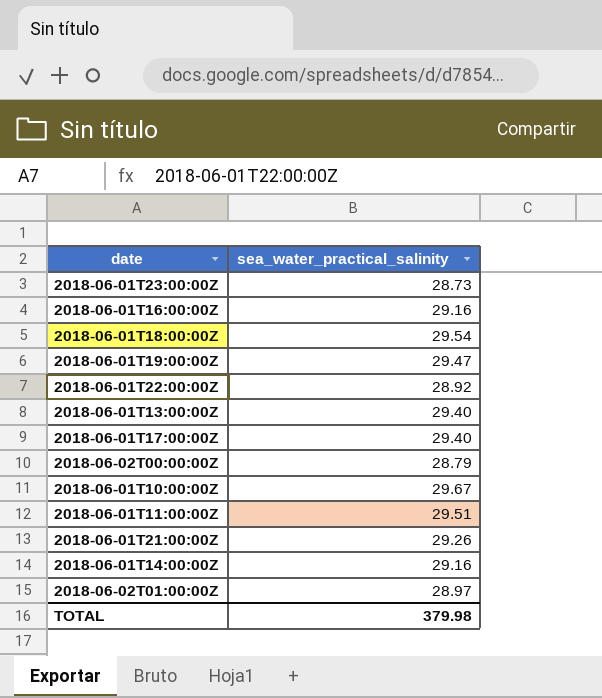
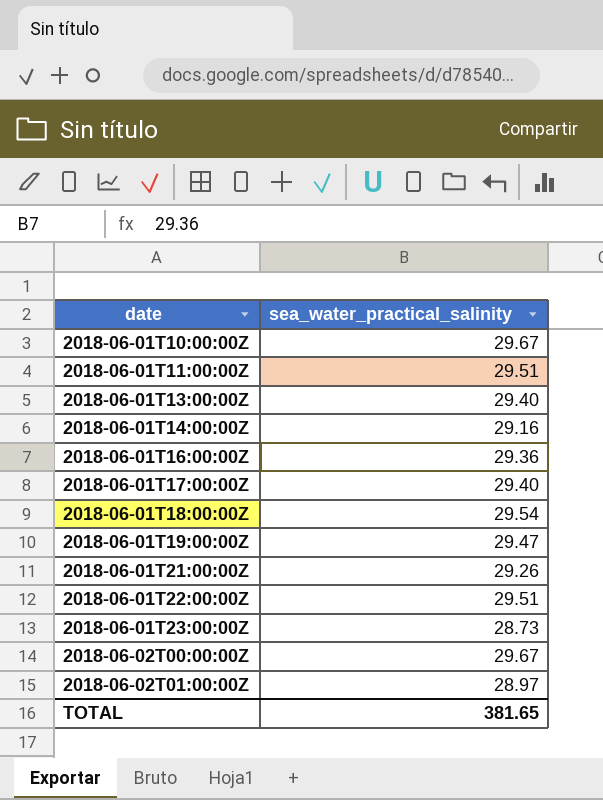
row order: none -> date ascending
2018-06-01T16:00:00Z | sea_water_practical_salinity: 29.16 -> 29.36
2018-06-01T22:00:00Z | sea_water_practical_salinity: 28.92 -> 29.51
2018-06-02T00:00:00Z | sea_water_practical_salinity: 28.79 -> 29.67
TOTAL | sea_water_practical_salinity: 379.98 -> 381.65

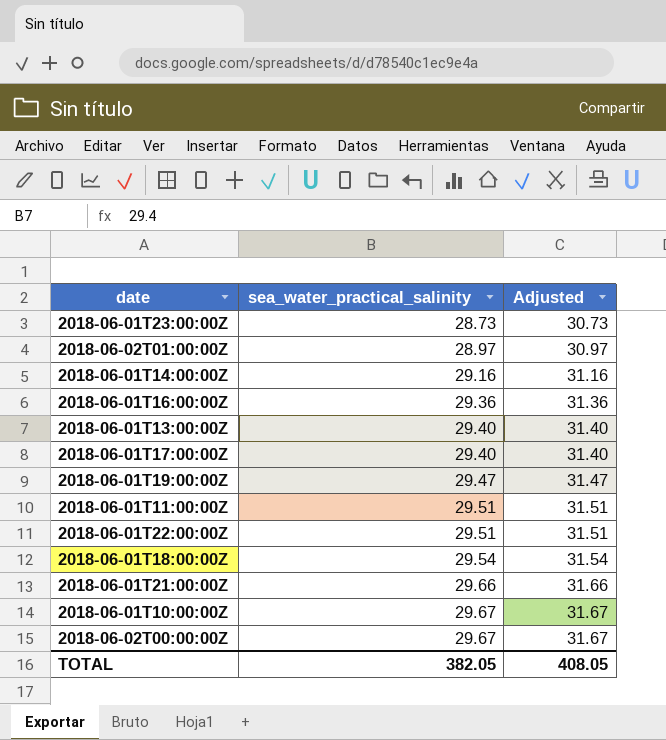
row order: date ascending -> sea_water_practical_salinity ascending
column Adjusted | formula: none -> [sea_water_practical_salinity] + 2
2018-06-01T21:00:00Z | sea_water_practical_salinity: 29.26 -> 29.66
TOTAL | sea_water_practical_salinity: 381.65 -> 382.05

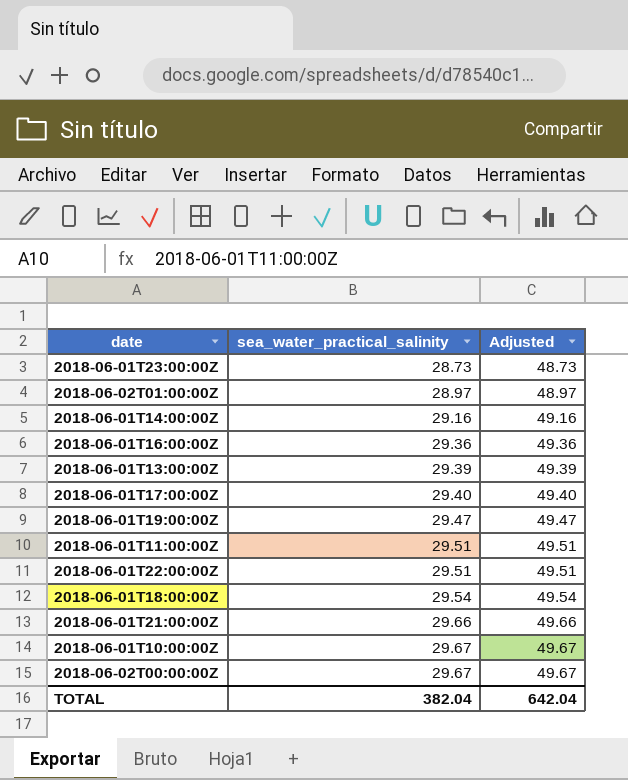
column Adjusted | formula: [sea_water_practical_salinity] + 2 -> [sea_water_practical_salinity] + 20
2018-06-01T13:00:00Z | sea_water_practical_salinity: 29.40 -> 29.39
TOTAL | sea_water_practical_salinity: 382.05 -> 382.04
TOTAL | Adjusted: 408.05 -> 642.04

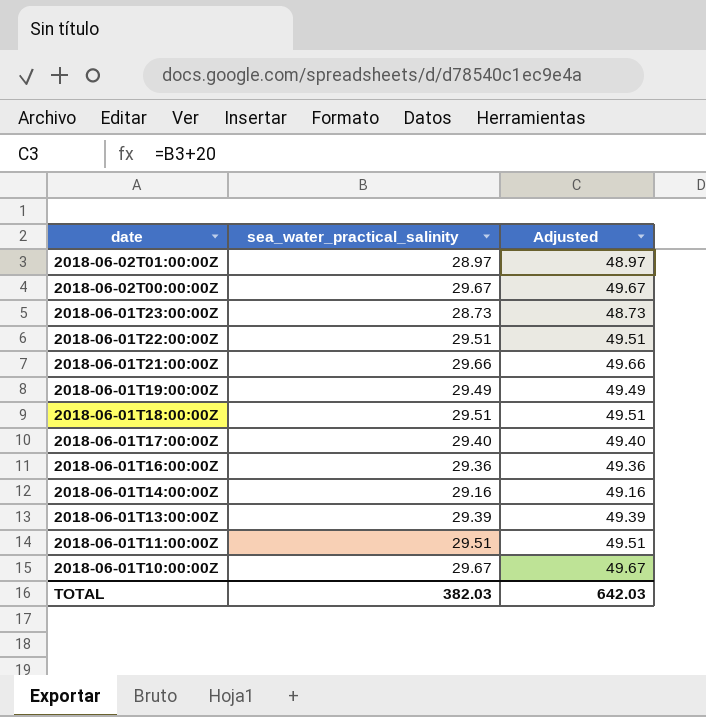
row order: sea_water_practical_salinity ascending -> date descending
2018-06-01T19:00:00Z | sea_water_practical_salinity: 29.47 -> 29.49
2018-06-01T19:00:00Z | Adjusted: 49.47 -> 49.49
2018-06-01T18:00:00Z | sea_water_practical_salinity: 29.54 -> 29.51
2018-06-01T18:00:00Z | Adjusted: 49.54 -> 49.51
TOTAL | sea_water_practical_salinity: 382.04 -> 382.03
TOTAL | Adjusted: 642.04 -> 642.03

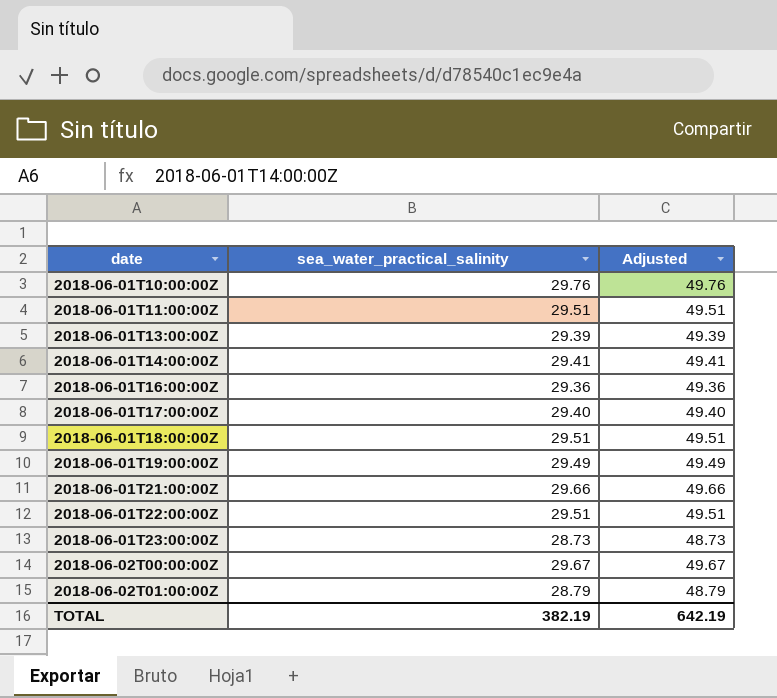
row order: date descending -> date ascending
2018-06-01T10:00:00Z | sea_water_practical_salinity: 29.67 -> 29.76
2018-06-01T10:00:00Z | Adjusted: 49.67 -> 49.76
2018-06-01T14:00:00Z | sea_water_practical_salinity: 29.16 -> 29.41
2018-06-01T14:00:00Z | Adjusted: 49.16 -> 49.41
2018-06-02T01:00:00Z | sea_water_practical_salinity: 28.97 -> 28.79
2018-06-02T01:00:00Z | Adjusted: 48.97 -> 48.79
TOTAL | sea_water_practical_salinity: 382.03 -> 382.19
TOTAL | Adjusted: 642.03 -> 642.19

